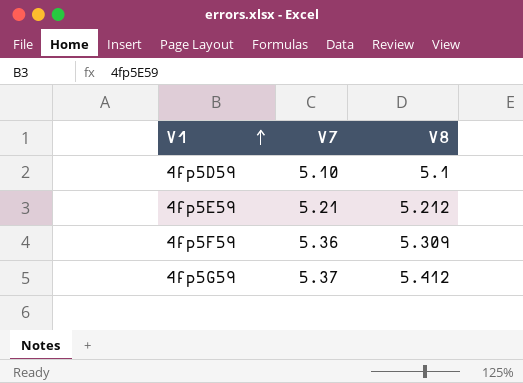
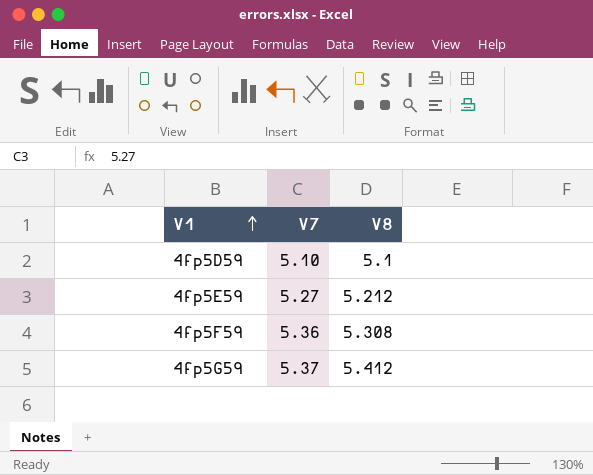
4fp5E59 | V7: 5.21 -> 5.27
4fp5F59 | V8: 5.309 -> 5.308

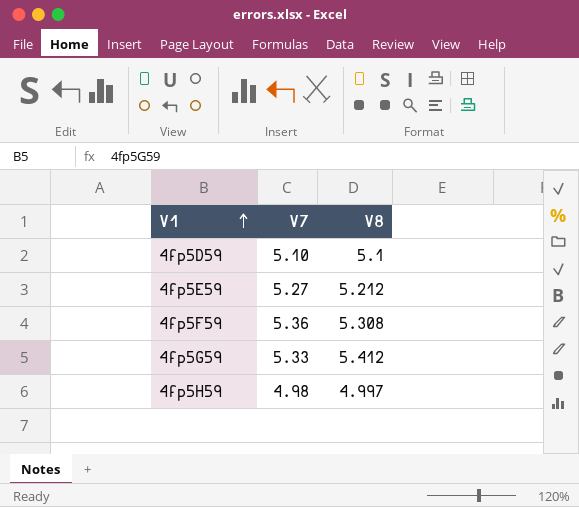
4fp5G59 | V7: 5.37 -> 5.33
row 4fp5H59: none -> 4.98 | 4.997

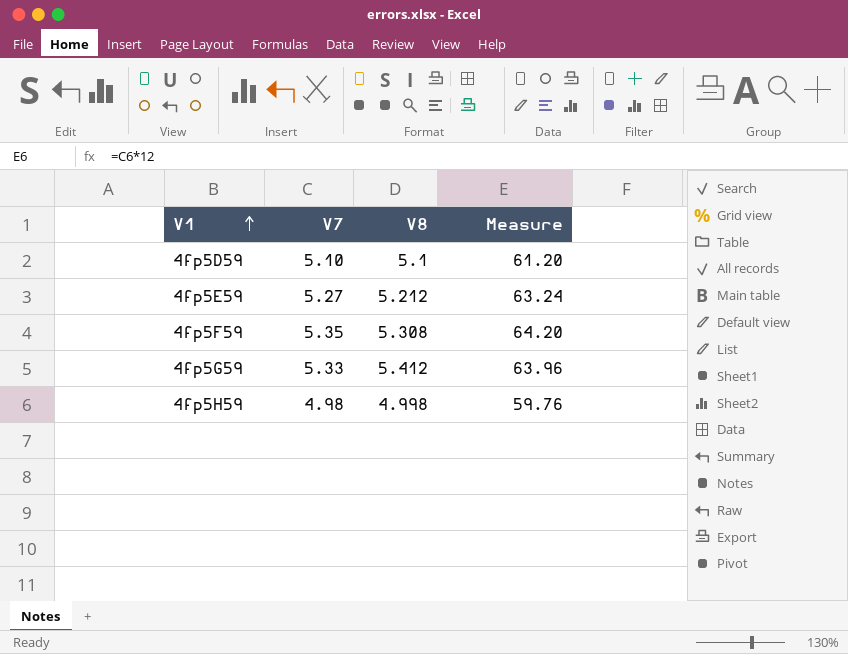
column Measure | formula: none -> [V7] * 12
4fp5F59 | V7: 5.36 -> 5.35
4fp5H59 | V8: 4.997 -> 4.998

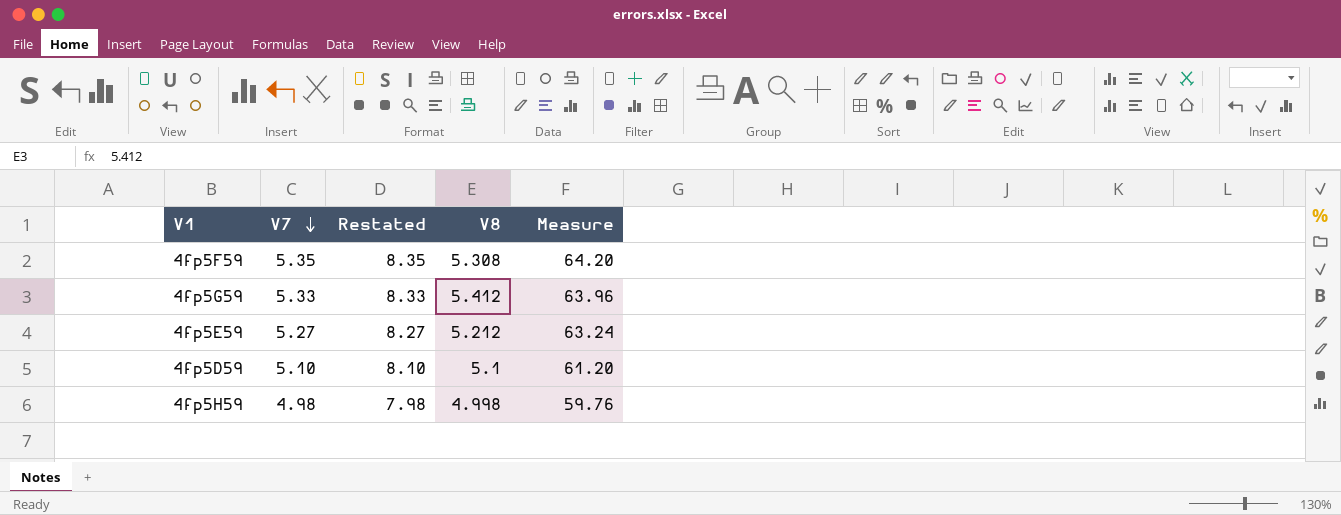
row order: V1 ascending -> V7 descending
column Restated | formula: none -> [V7] + 3

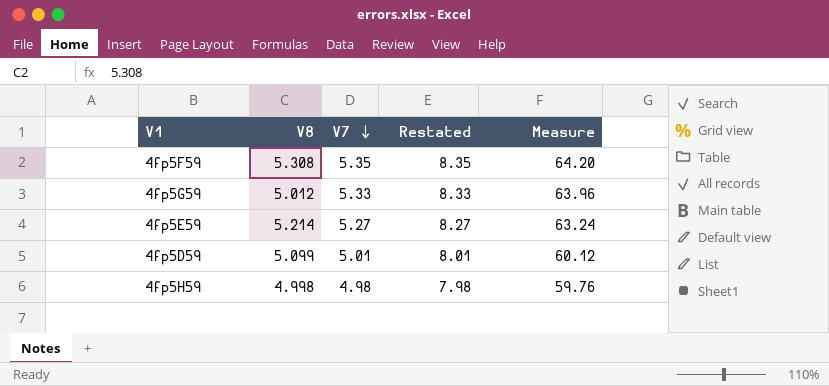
column V8 | position: 4 -> 2
4fp5G59 | V8: 5.412 -> 5.012
4fp5E59 | V8: 5.212 -> 5.214
4fp5D59 | V8: 5.1 -> 5.099
4fp5D59 | V7: 5.10 -> 5.01
4fp5D59 | Restated: 8.10 -> 8.01
4fp5D59 | Measure: 61.20 -> 60.12

